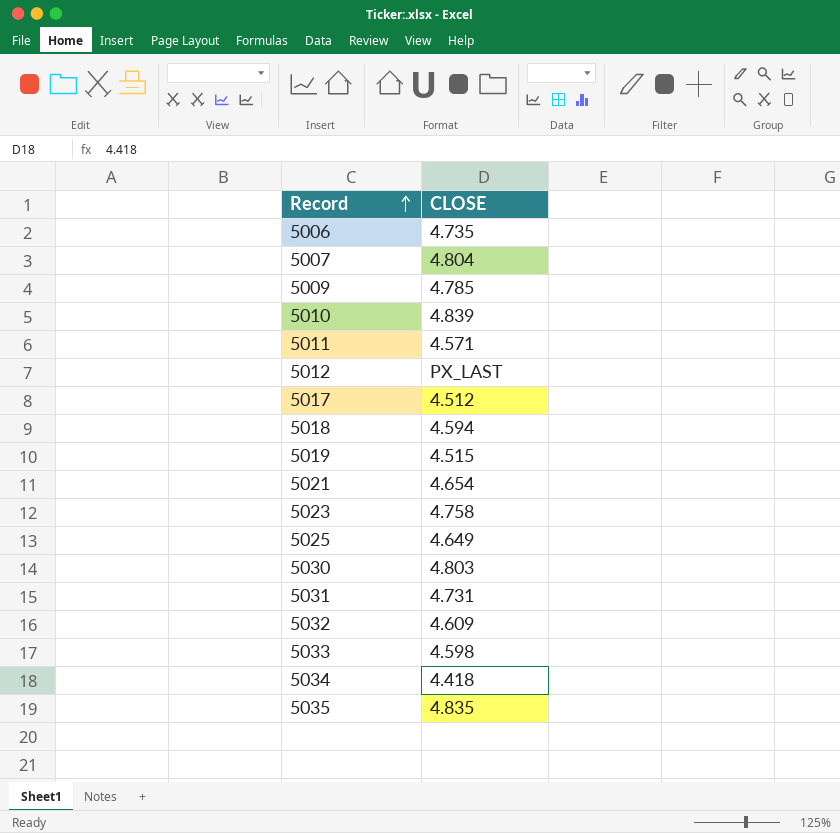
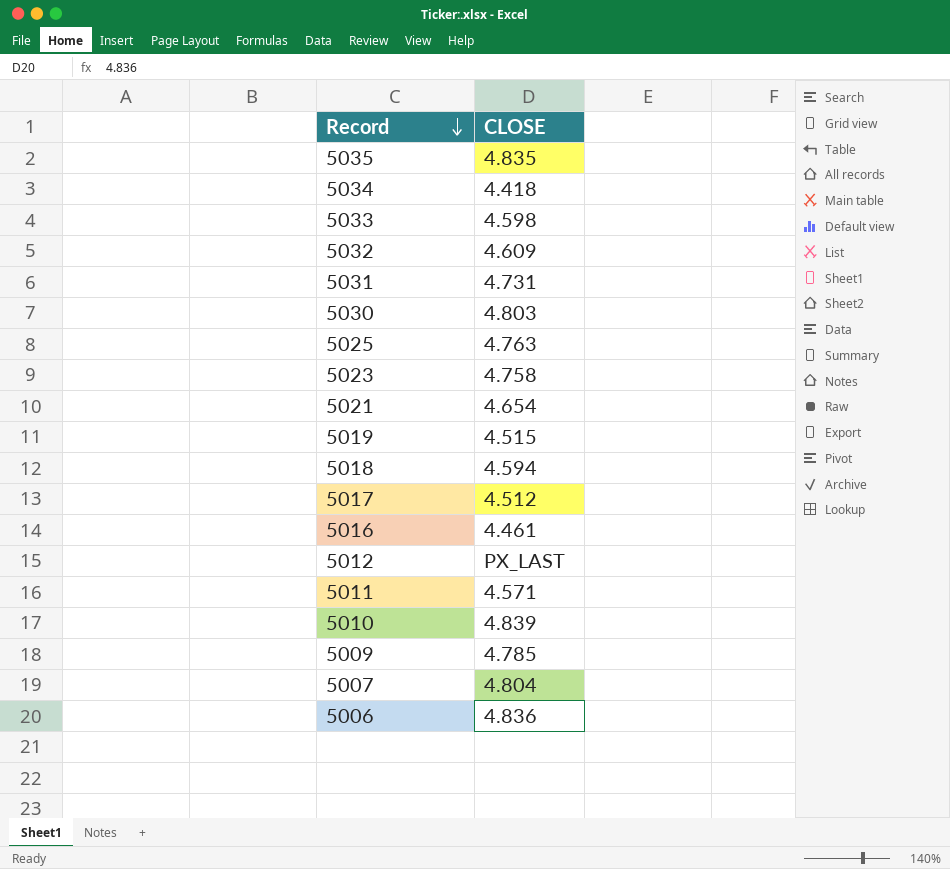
row order: Record ascending -> Record descending
5025 | CLOSE: 4.649 -> 4.763
row 5016: none -> 4.461
5006 | CLOSE: 4.735 -> 4.836

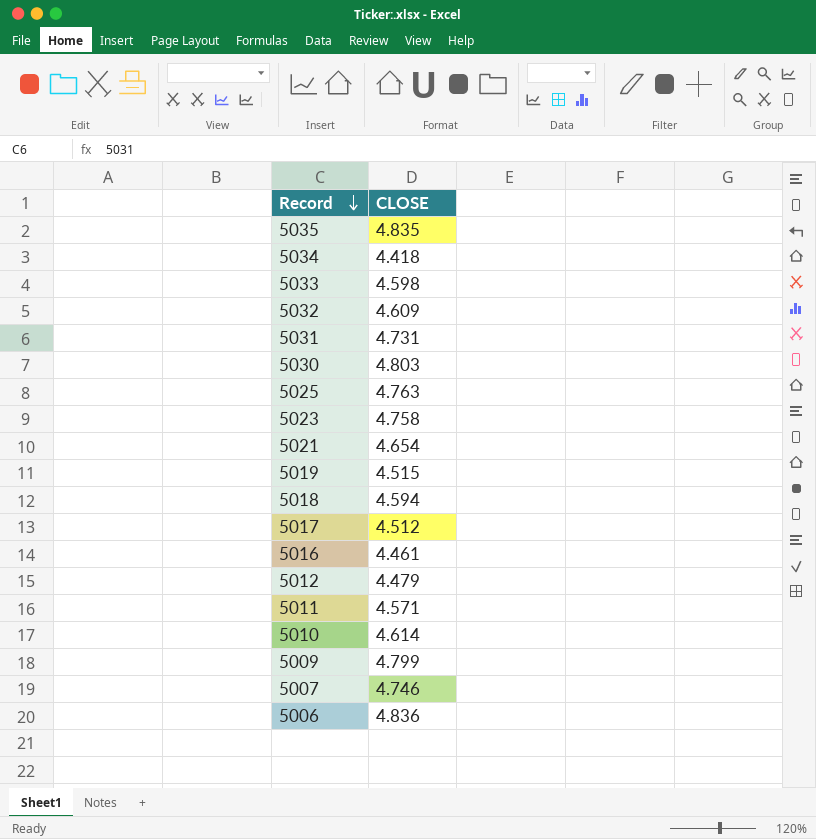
5012 | CLOSE: PX_LAST -> 4.479
5010 | CLOSE: 4.839 -> 4.614
5009 | CLOSE: 4.785 -> 4.799
5007 | CLOSE: 4.804 -> 4.746

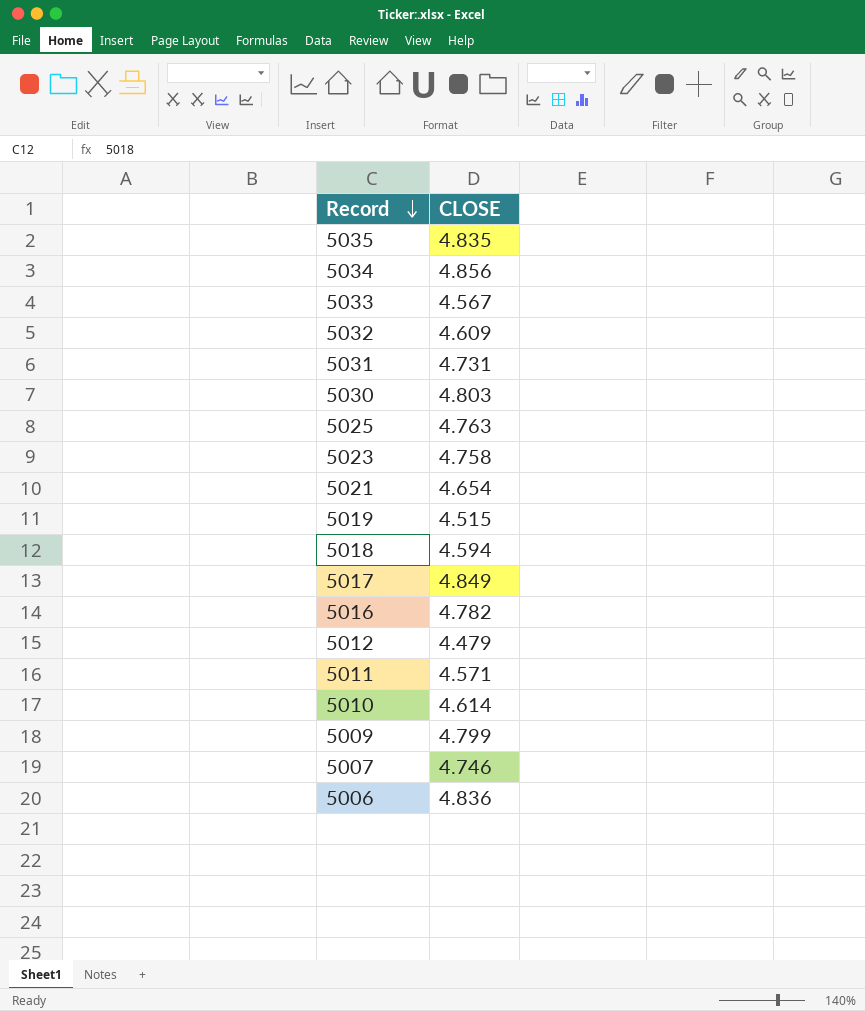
5034 | CLOSE: 4.418 -> 4.856
5033 | CLOSE: 4.598 -> 4.567
5017 | CLOSE: 4.512 -> 4.849
5016 | CLOSE: 4.461 -> 4.782

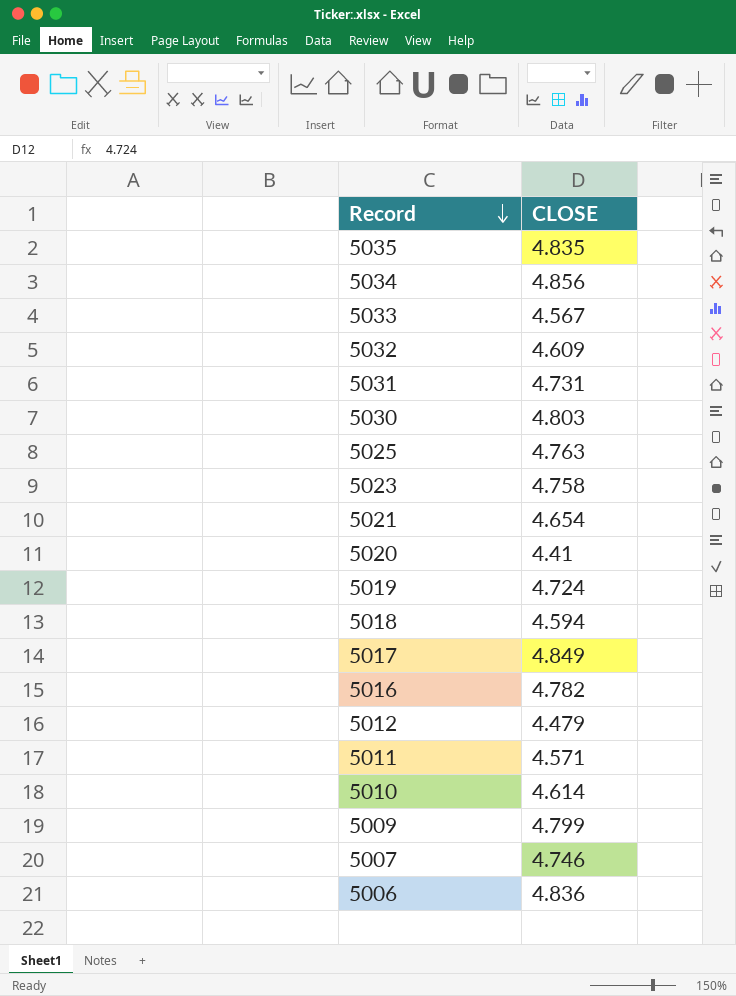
row 5020: none -> 4.41
5019 | CLOSE: 4.515 -> 4.724

